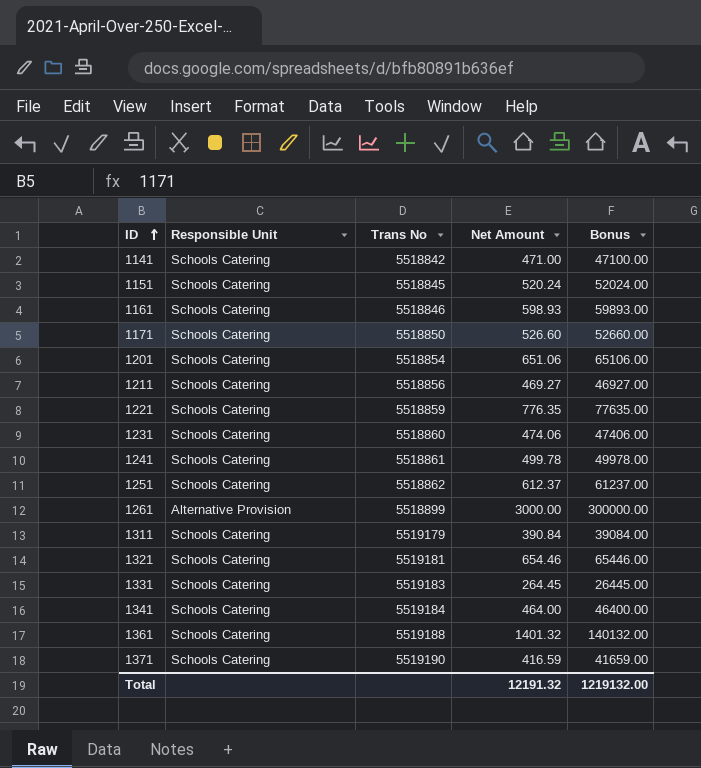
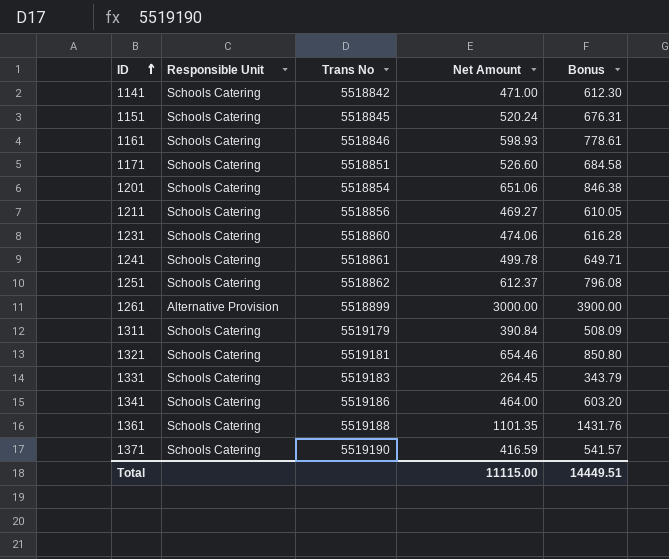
column Bonus | formula: [Net Amount] * 100 -> [Net Amount] * 1.3
row 1221: Schools Catering | 5518859 | 776.35 | 77635.00 -> none
1171 | Trans No: 5518850 -> 5518851
1341 | Trans No: 5519184 -> 5519186
1361 | Net Amount: 1401.32 -> 1101.35
Total | Net Amount: 12191.32 -> 11115.00
Total | Bonus: 1219132.00 -> 14449.51

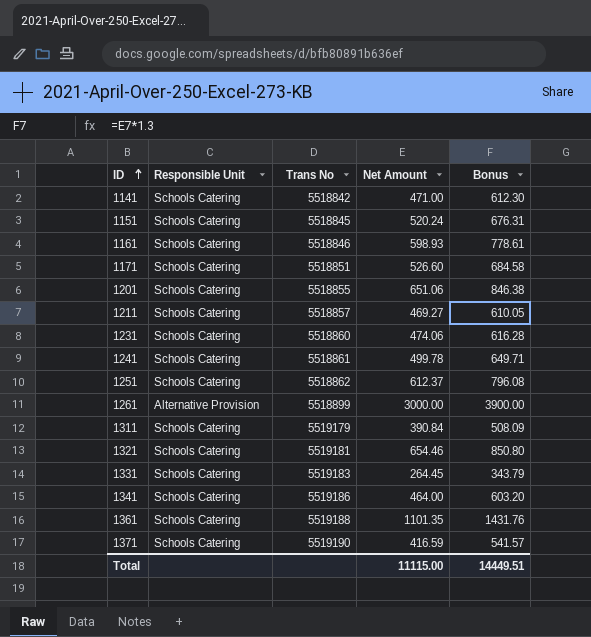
1201 | Trans No: 5518854 -> 5518855
1211 | Trans No: 5518856 -> 5518857

